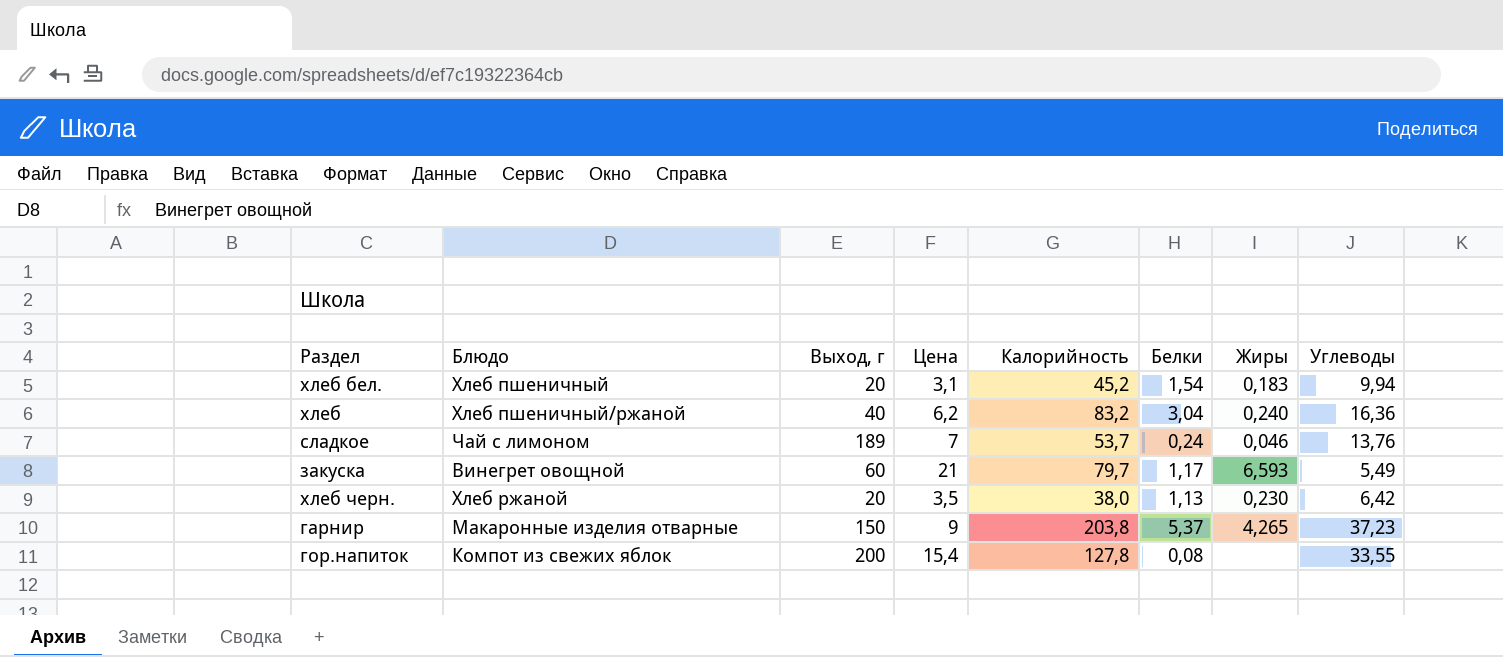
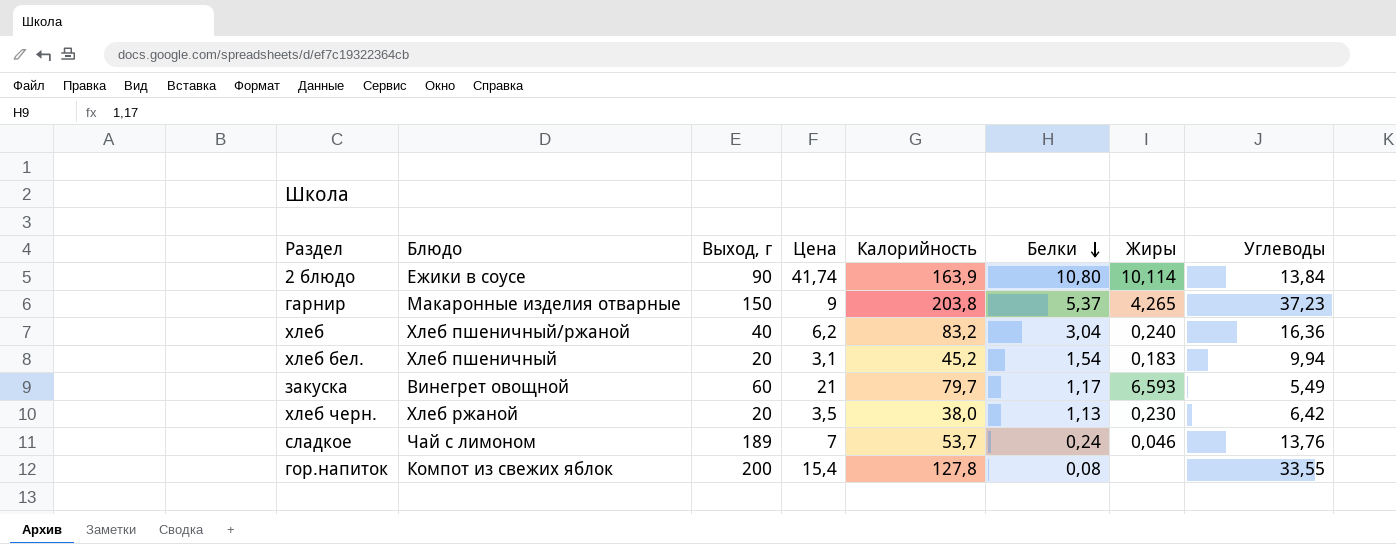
row order: none -> Белки descending
row 2 блюдо: none -> Ежики в соусе | 90 | 41,74 | 163,9 | 10,80 | 10,114 | 13,84

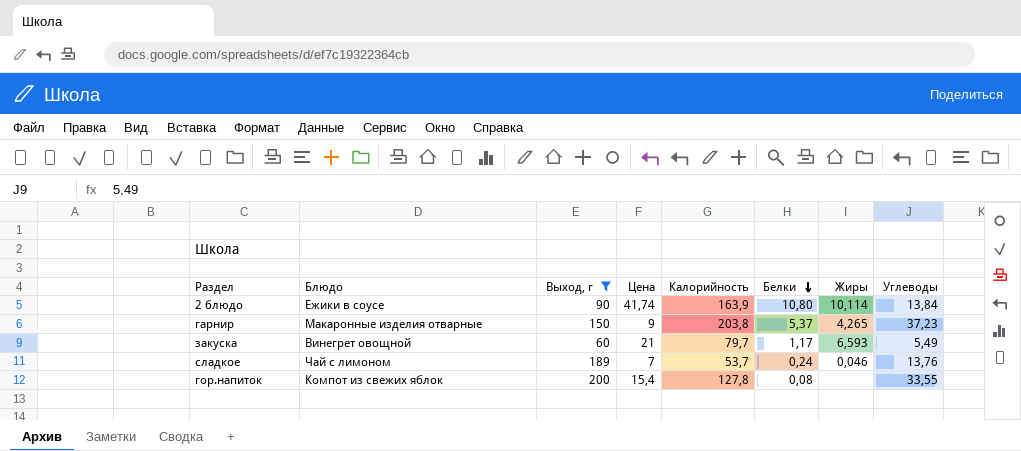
filter: none -> Выход, г >= 60

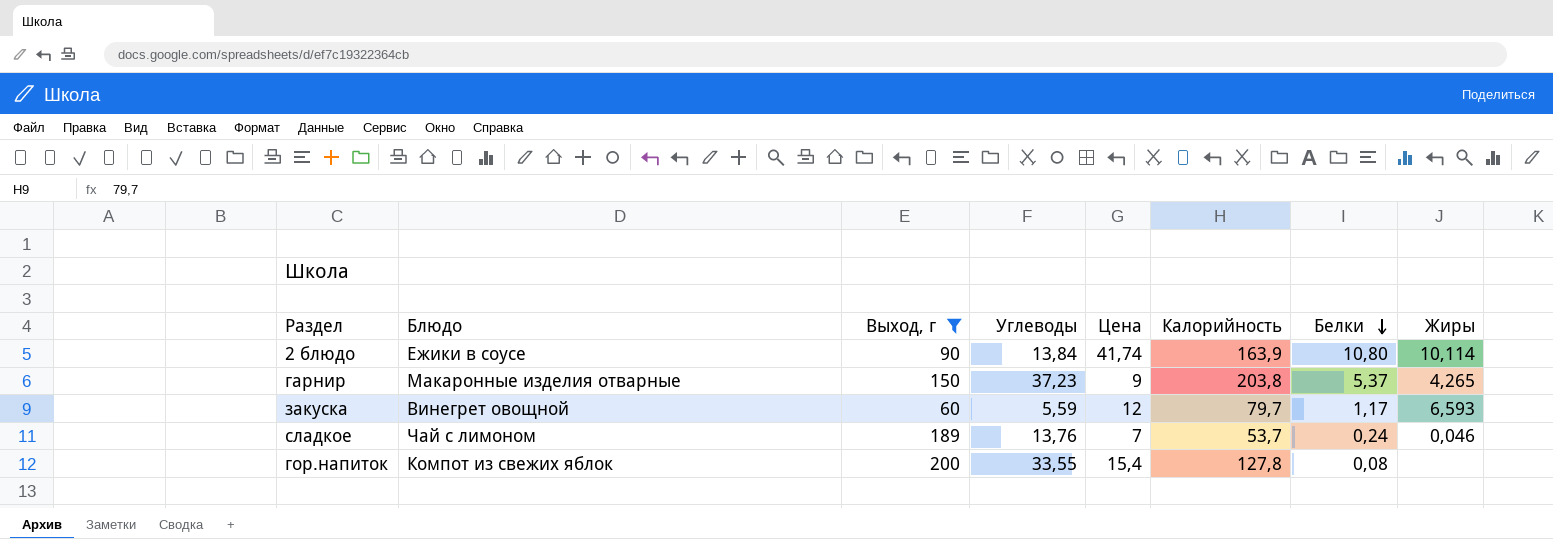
column Углеводы | position: 8 -> 4
закуска | Углеводы: 5,49 -> 5,59
закуска | Цена: 21 -> 12

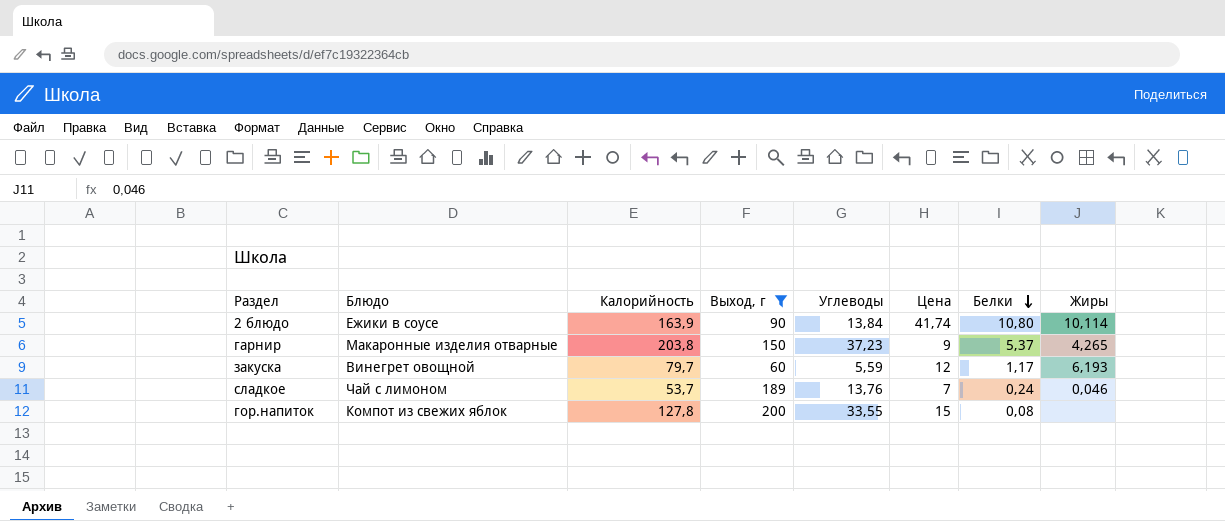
column Калорийность | position: 6 -> 3
закуска | Жиры: 6,593 -> 6,193
гор.напиток | Цена: 15,4 -> 15

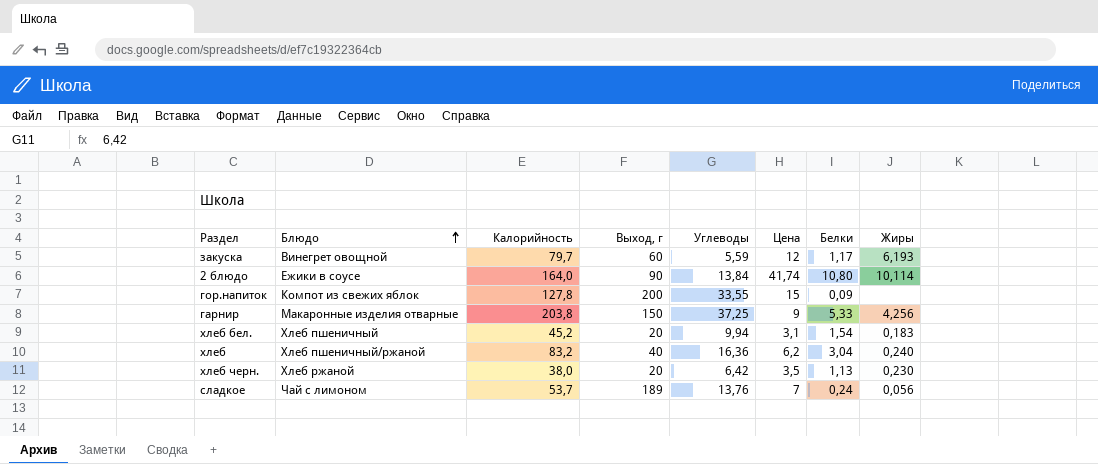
filter: Выход, г >= 60 -> none
row order: Белки descending -> Блюдо ascending
2 блюдо | Калорийность: 163,9 -> 164,0
гор.напиток | Белки: 0,08 -> 0,09
гарнир | Углеводы: 37,23 -> 37,25
гарнир | Белки: 5,37 -> 5,33
гарнир | Жиры: 4,265 -> 4,256
сладкое | Жиры: 0,046 -> 0,056

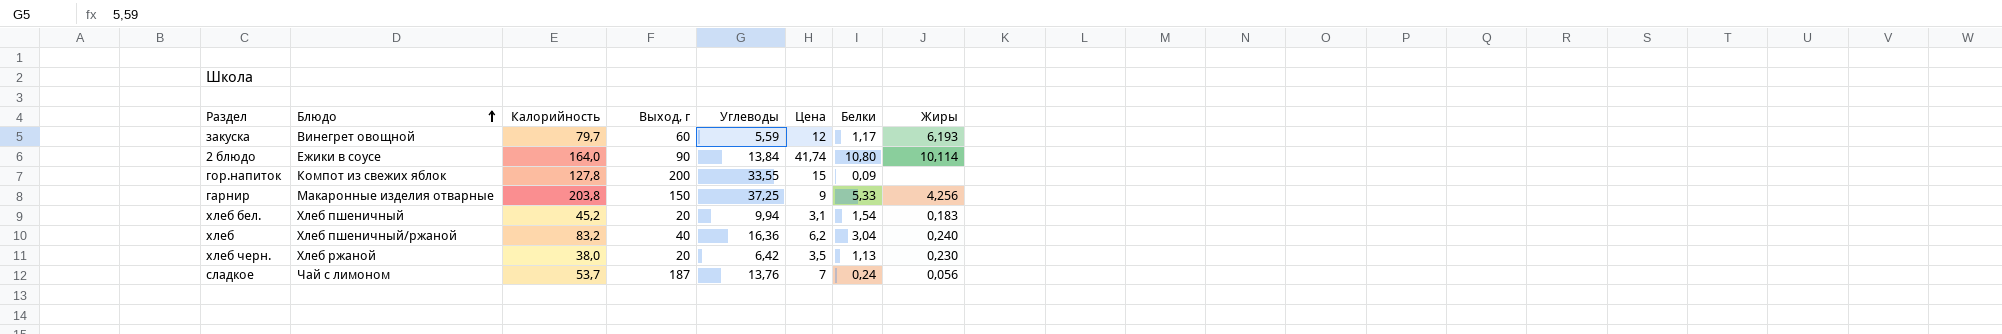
сладкое | Выход, г: 189 -> 187

